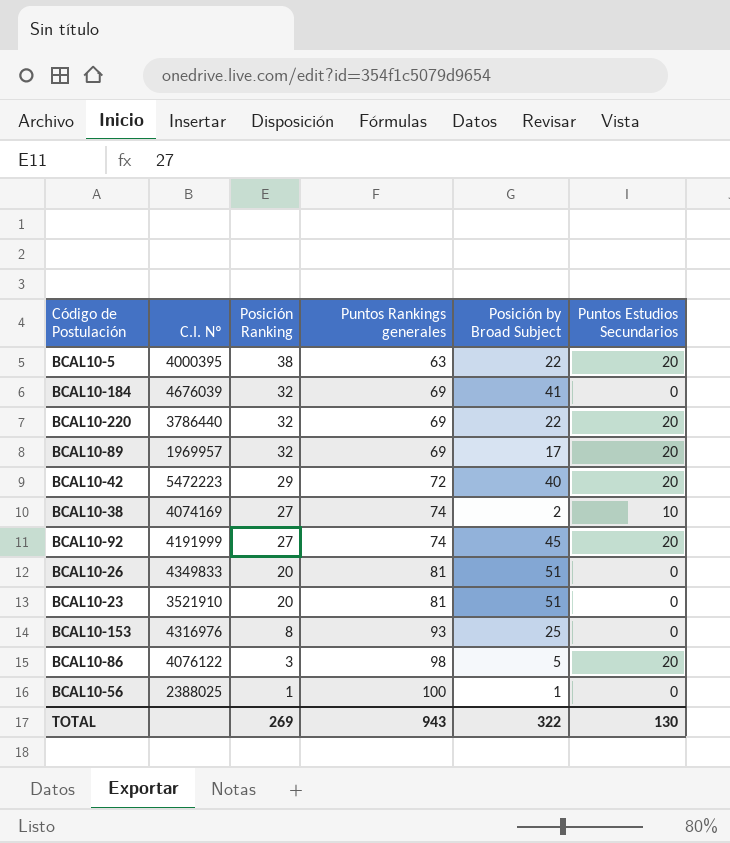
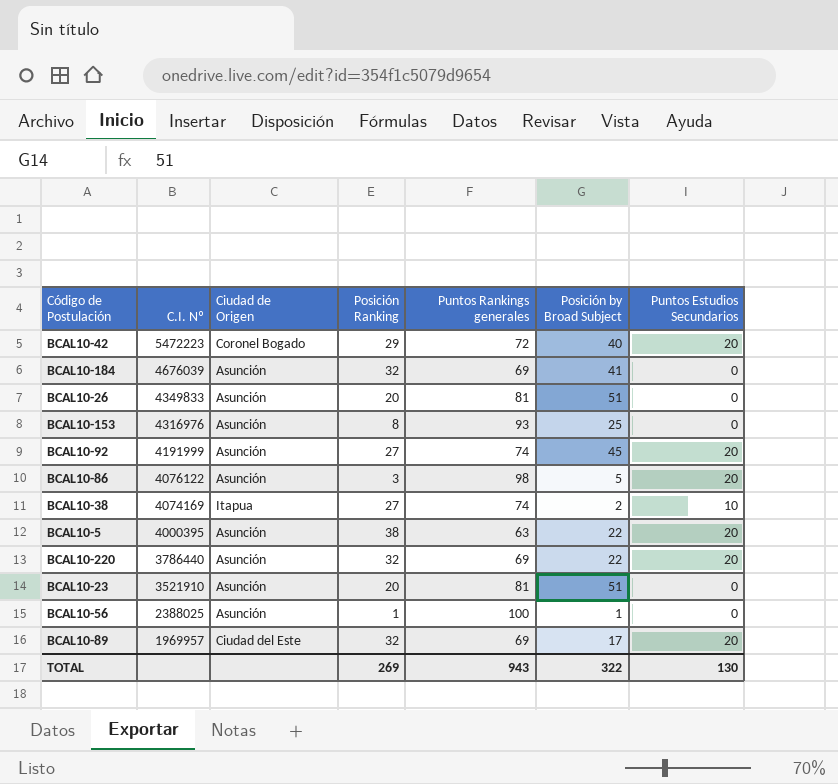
row order: Posición Ranking descending -> C.I. Nº descending
column Ciudad de Origen | position: none -> 3

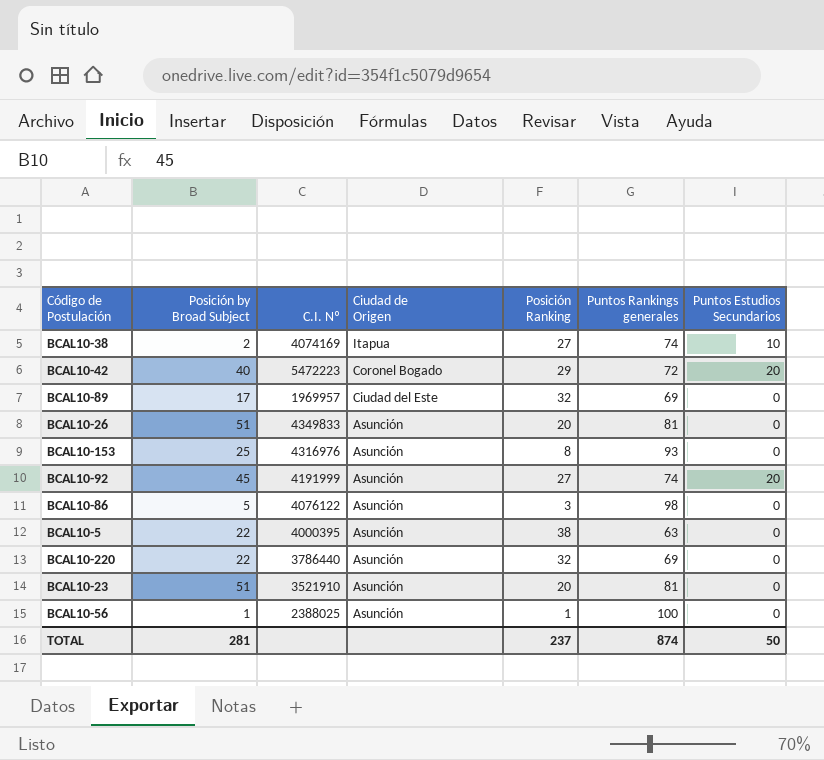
row order: C.I. Nº descending -> Ciudad de Origen descending
column Posición by Broad Subject | position: 6 -> 2
row BCAL10-184: 4676039 | Asunción | 32 | 69 | 41 | 0 -> none
BCAL10-89 | Puntos Estudios Secundarios: 20 -> 0
BCAL10-86 | Puntos Estudios Secundarios: 20 -> 0
BCAL10-5 | Puntos Estudios Secundarios: 20 -> 0
BCAL10-220 | Puntos Estudios Secundarios: 20 -> 0
TOTAL | Posición by Broad Subject: 322 -> 281
TOTAL | Posición Ranking: 269 -> 237
TOTAL | Puntos Rankings generales: 943 -> 874
TOTAL | Puntos Estudios Secundarios: 130 -> 50

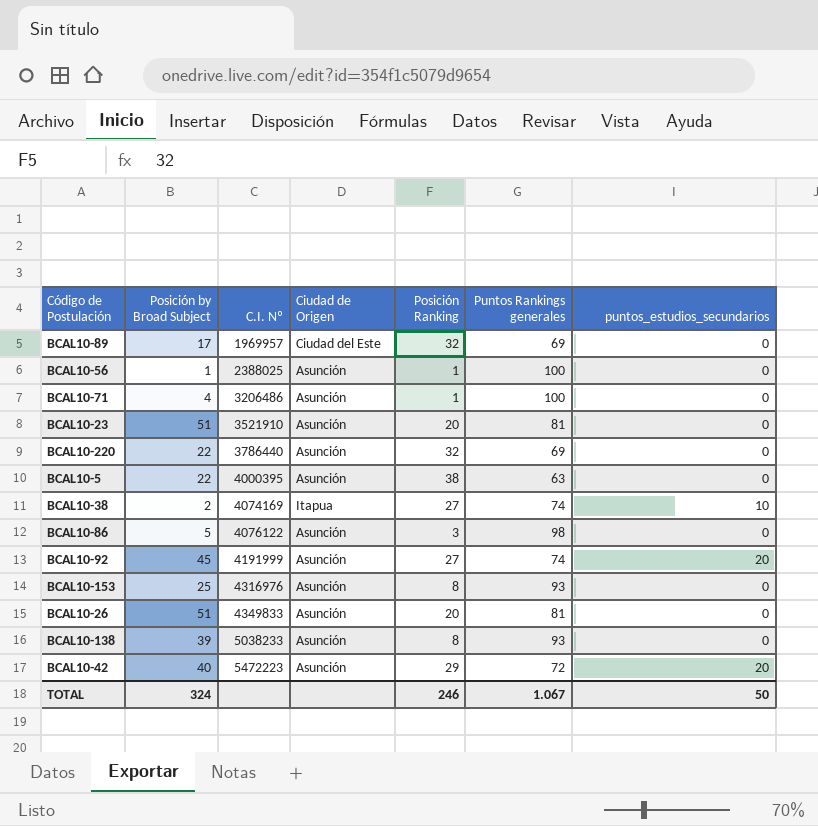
row order: Ciudad de Origen descending -> C.I. Nº ascending
column name: Puntos Estudios Secundarios -> puntos_estudios_secundarios
row BCAL10-71: none -> 4 | 3206486 | Asunción | 1 | 100 | 0
row BCAL10-138: none -> 39 | 5038233 | Asunción | 8 | 93 | 0
BCAL10-42 | Ciudad de Origen: Coronel Bogado -> Asunción
TOTAL | Posición by Broad Subject: 281 -> 324
TOTAL | Posición Ranking: 237 -> 246
TOTAL | Puntos Rankings generales: 874 -> 1.067

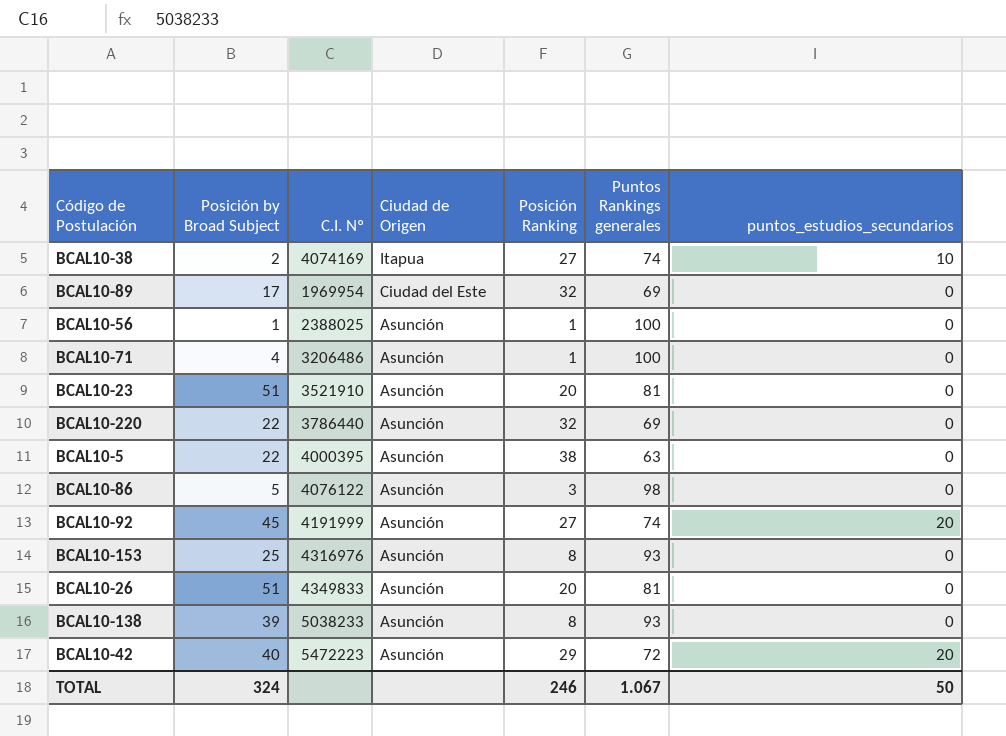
row order: C.I. Nº ascending -> Ciudad de Origen descending
BCAL10-89 | C.I. Nº: 1969957 -> 1969954

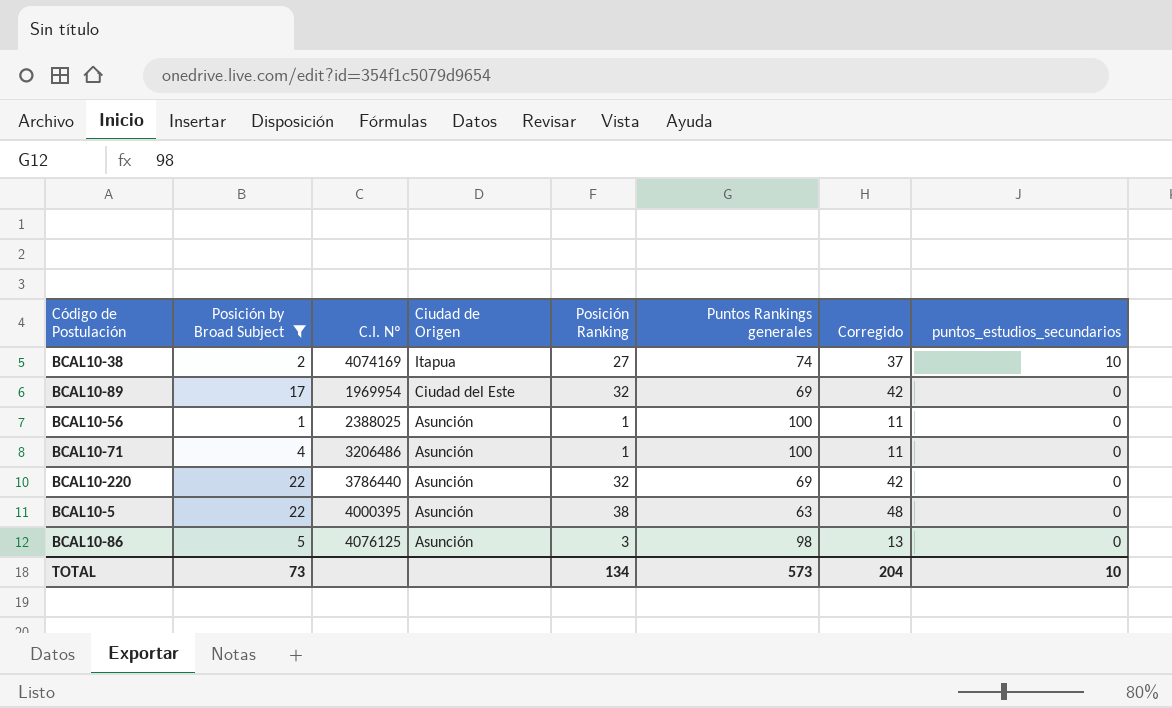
filter: none -> Posición by Broad Subject <= 22
column Corregido | formula: none -> [Posición Ranking] + 10
BCAL10-86 | C.I. Nº: 4076122 -> 4076125
TOTAL | Posición by Broad Subject: 324 -> 73
TOTAL | Posición Ranking: 246 -> 134
TOTAL | Puntos Rankings generales: 1.067 -> 573
TOTAL | puntos_estudios_secundarios: 50 -> 10

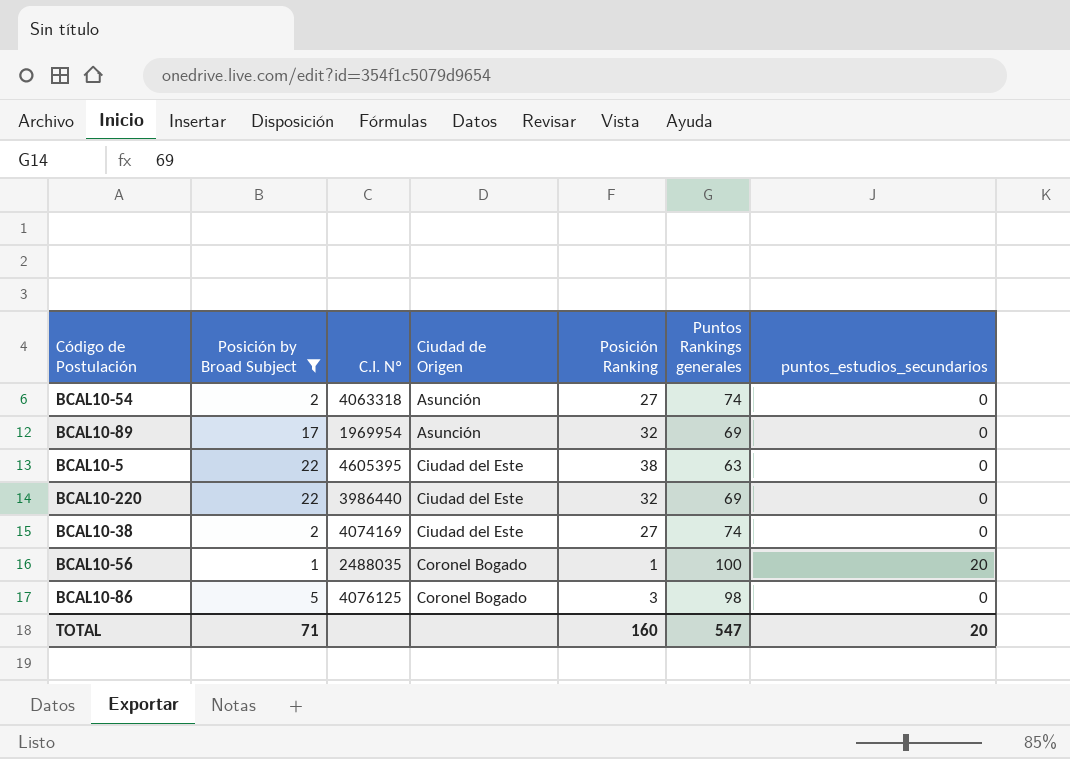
row order: Ciudad de Origen descending -> Ciudad de Origen ascending
column Corregido | formula: [Posición Ranking] + 10 -> none
row BCAL10-71: 4 | 3206486 | Asunción | 1 | 100 | 11 | 0 -> none
row BCAL10-54: none -> 2 | 4063318 | Asunción | 27 | 74 | 0
BCAL10-89 | Ciudad de Origen: Ciudad del Este -> Asunción
BCAL10-5 | C.I. Nº: 4000395 -> 4605395
BCAL10-5 | Ciudad de Origen: Asunción -> Ciudad del Este
BCAL10-220 | C.I. Nº: 3786440 -> 3986440
BCAL10-220 | Ciudad de Origen: Asunción -> Ciudad del Este
BCAL10-38 | Ciudad de Origen: Itapua -> Ciudad del Este
BCAL10-38 | puntos_estudios_secundarios: 10 -> 0
BCAL10-56 | C.I. Nº: 2388025 -> 2488035
BCAL10-56 | Ciudad de Origen: Asunción -> Coronel Bogado
BCAL10-56 | puntos_estudios_secundarios: 0 -> 20
BCAL10-86 | Ciudad de Origen: Asunción -> Coronel Bogado
TOTAL | Posición by Broad Subject: 73 -> 71
TOTAL | Posición Ranking: 134 -> 160
TOTAL | Puntos Rankings generales: 573 -> 547
TOTAL | puntos_estudios_secundarios: 10 -> 20

